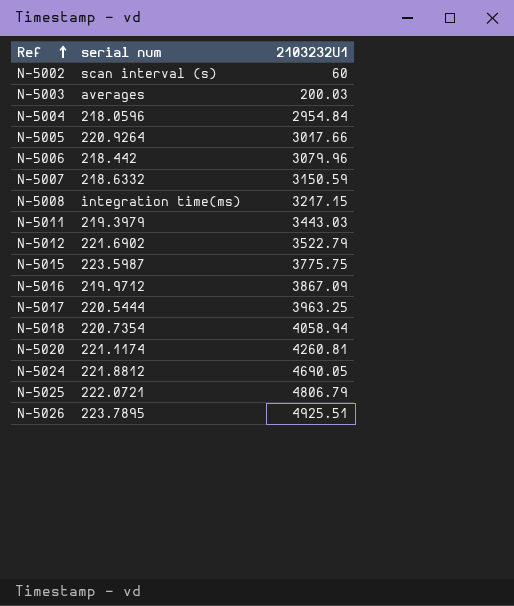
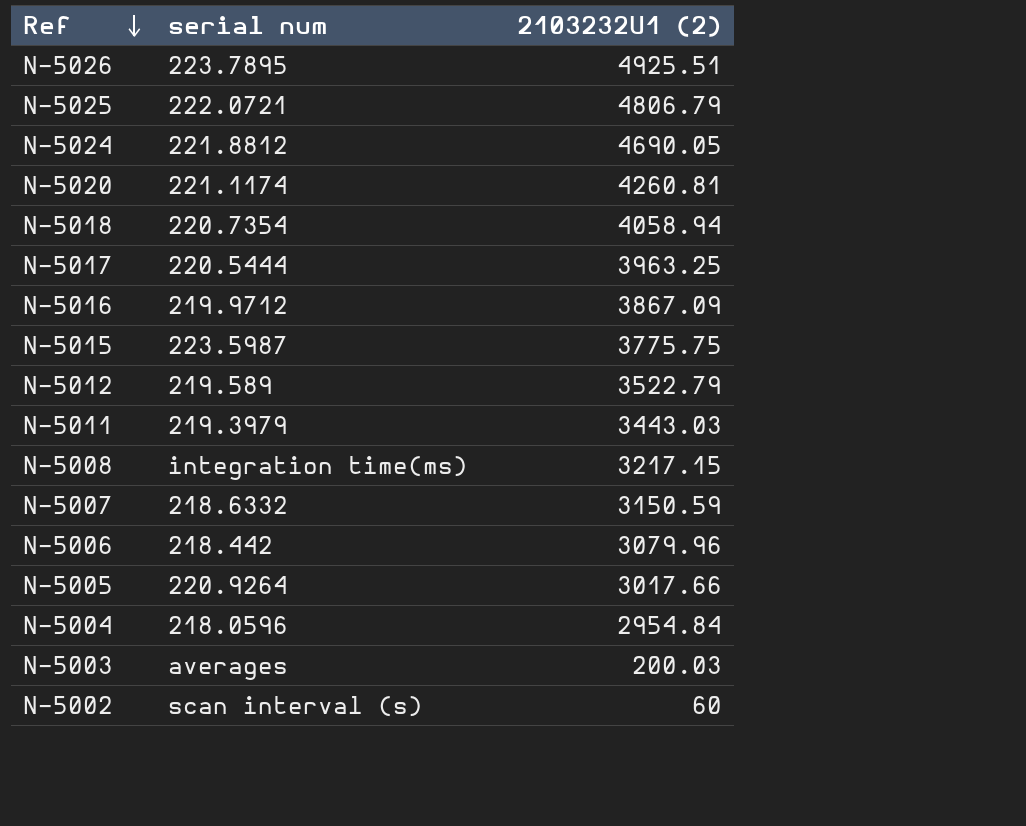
row order: Ref ascending -> Ref descending
column name: 2103232U1 -> 2103232U1 (2)
N-5012 | serial num: 221.6902 -> 219.589

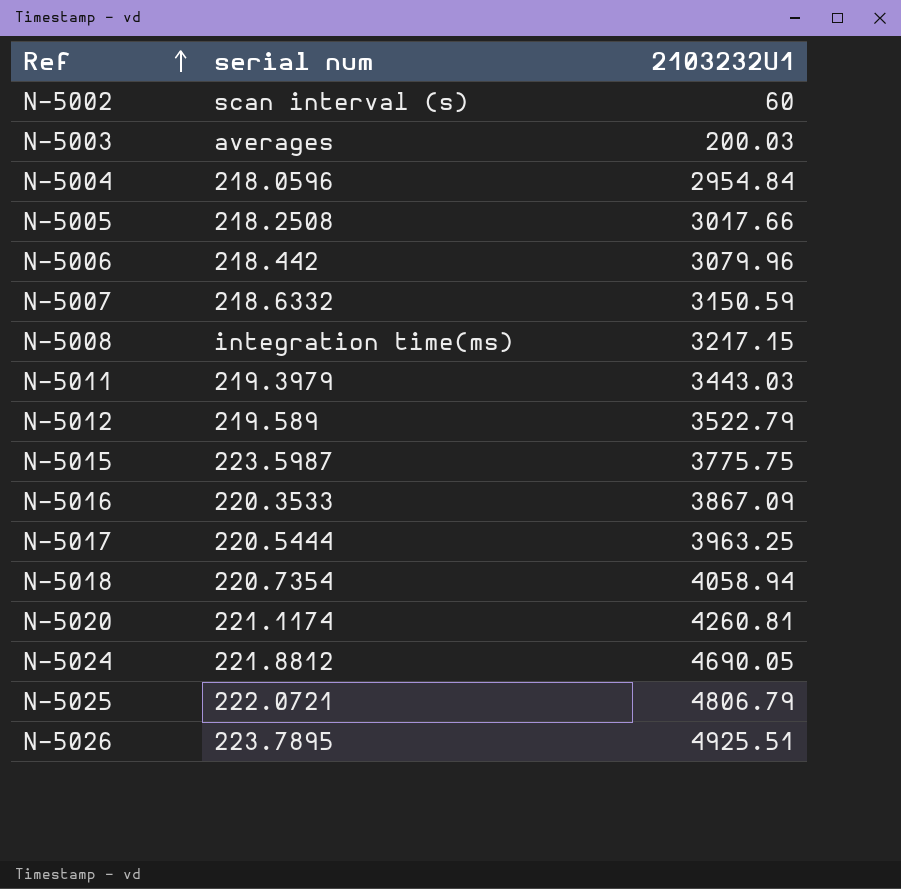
row order: Ref descending -> Ref ascending
column name: 2103232U1 (2) -> 2103232U1
N-5005 | serial num: 220.9264 -> 218.2508
N-5016 | serial num: 219.9712 -> 220.3533

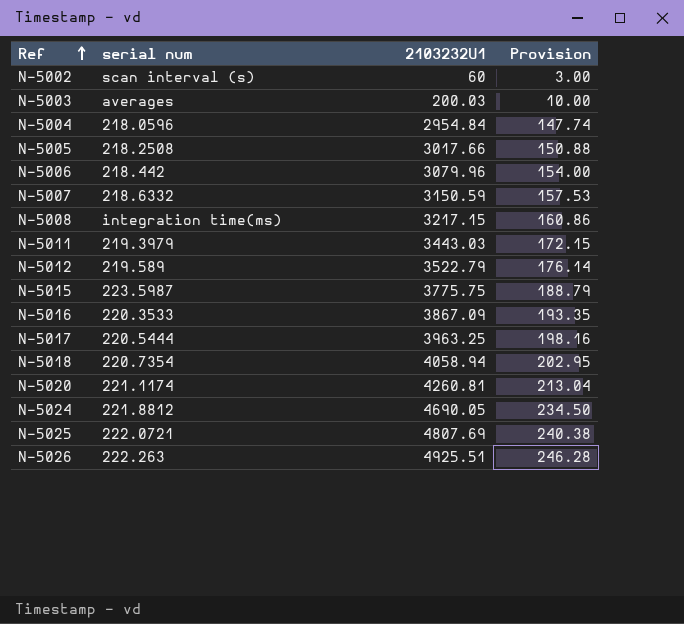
column Provision | formula: none -> [2103232U1] * 0.05
N-5025 | 2103232U1: 4806.79 -> 4807.69
N-5026 | serial num: 223.7895 -> 222.263

